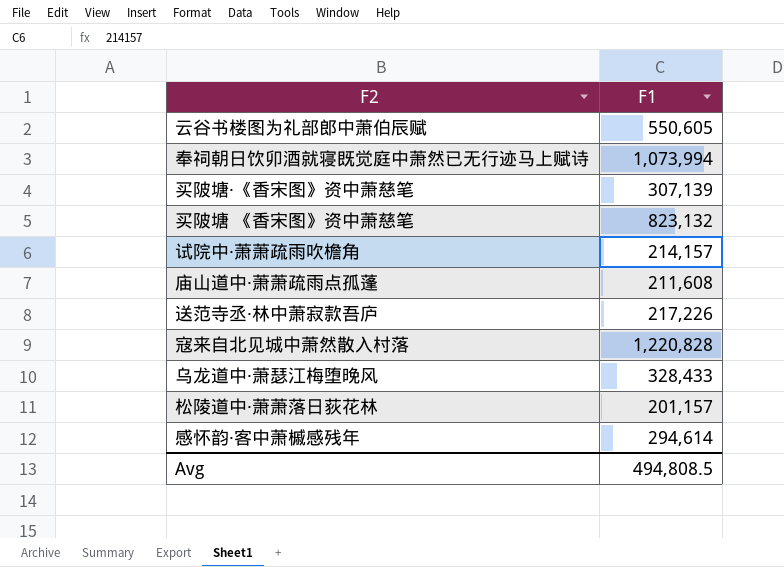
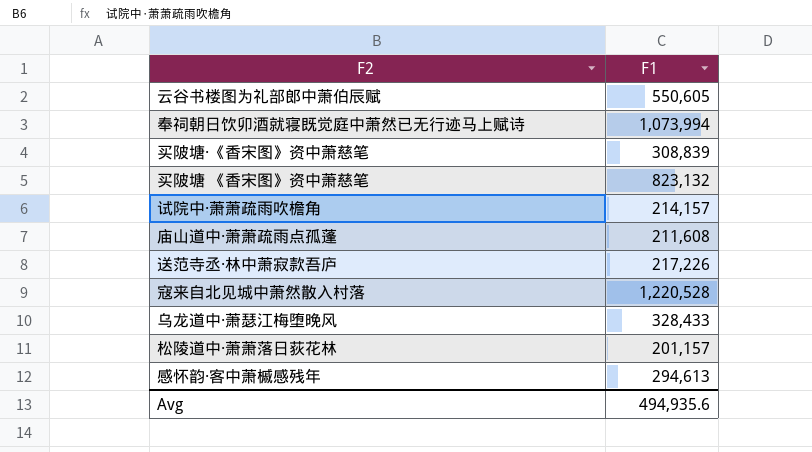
买陂塘·《香宋图》资中萧慈笔 | F1: 307,139 -> 308,839
寇来自北见城中萧然散入村落 | F1: 1,220,828 -> 1,220,528
感怀韵·客中萧槭感残年 | F1: 294,614 -> 294,613
Avg | F1: 494,808.5 -> 494,935.6

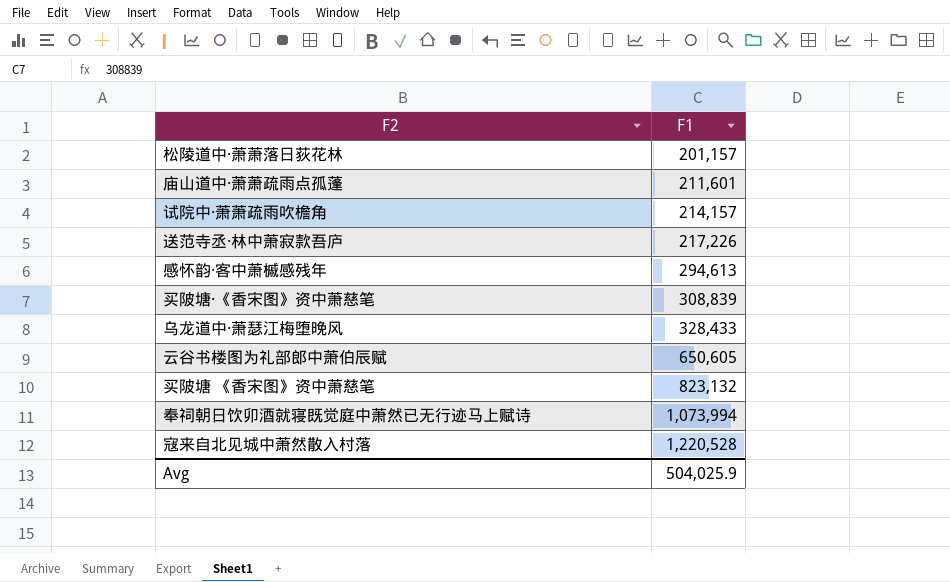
row order: none -> F1 ascending
庙山道中·萧萧疏雨点孤蓬 | F1: 211,608 -> 211,601
云谷书楼图为礼部郎中萧伯辰赋 | F1: 550,605 -> 650,605
Avg | F1: 494,935.6 -> 504,025.9

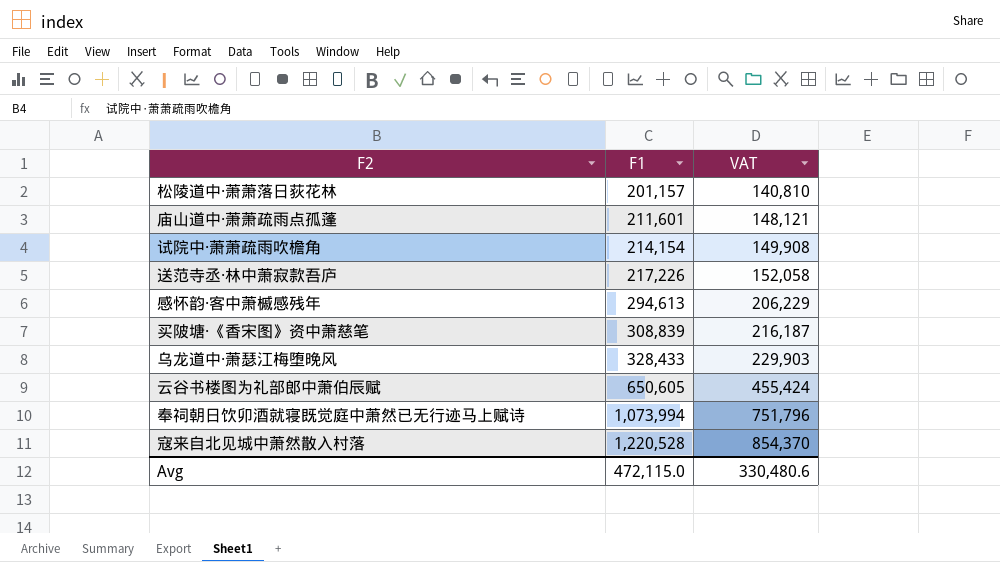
column VAT | formula: none -> [F1] * 0.7
row 买陂塘 《香宋图》资中萧慈笔: 823,132 -> none
试院中·萧萧疏雨吹檐角 | F1: 214,157 -> 214,154
Avg | F1: 504,025.9 -> 472,115.0

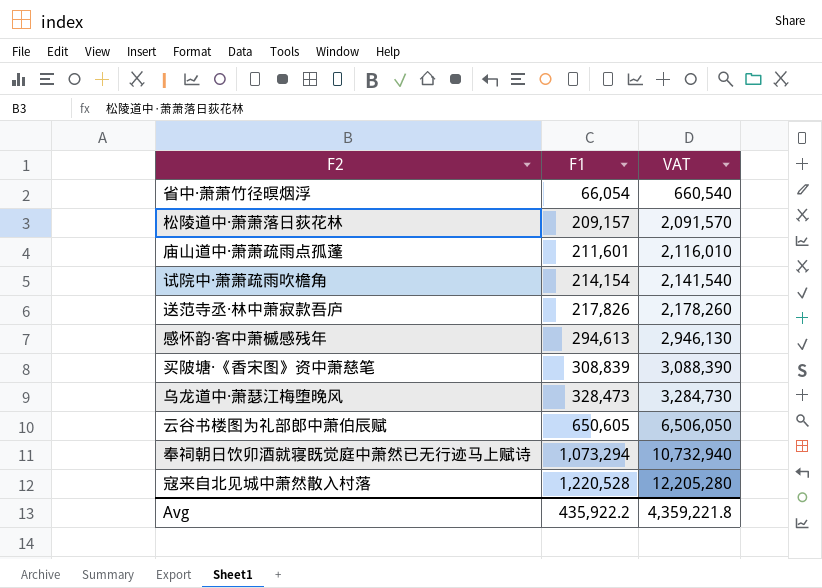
column VAT | formula: [F1] * 0.7 -> [F1] * 10
row 省中·萧萧竹径暝烟浮: none -> 66,054 | 660,540
松陵道中·萧萧落日荻花林 | F1: 201,157 -> 209,157
送范寺丞·林中萧寂款吾庐 | F1: 217,226 -> 217,826
乌龙道中·萧瑟江梅堕晚风 | F1: 328,433 -> 328,473
奉祠朝日饮卯酒就寝既觉庭中萧然已无行迹马上赋诗 | F1: 1,073,994 -> 1,073,294
Avg | F1: 472,115.0 -> 435,922.2
Avg | VAT: 330,480.6 -> 4,359,221.8

